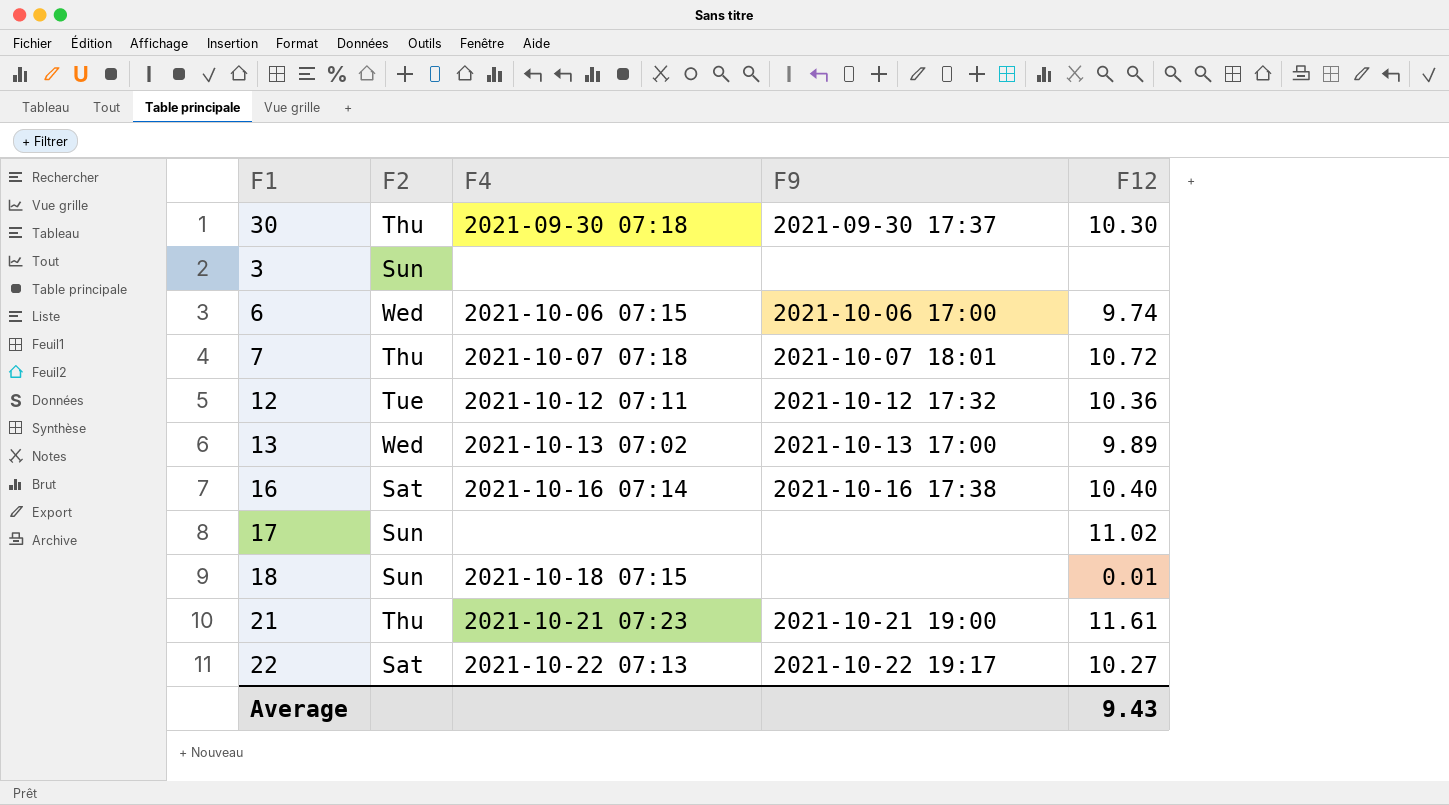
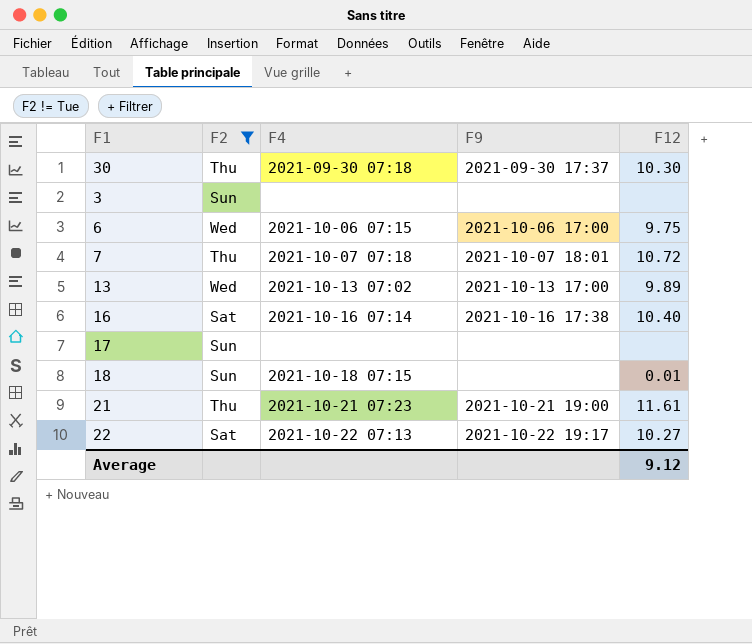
filter: none -> F2 != Tue
6 | F12: 9.74 -> 9.75
17 | F12: 11.02 -> none
Average | F12: 9.43 -> 9.12

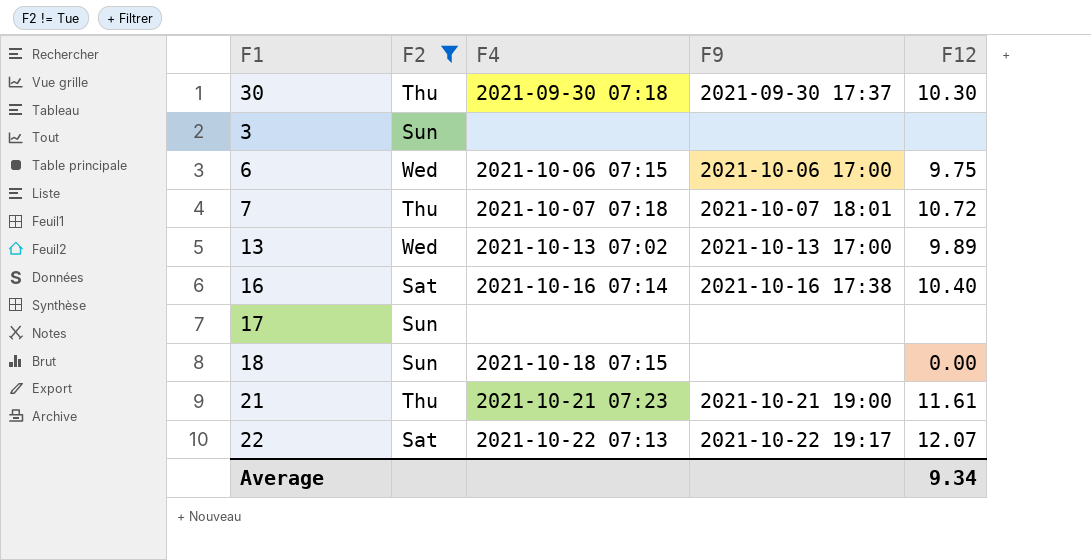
18 | F12: 0.01 -> 0.00
22 | F12: 10.27 -> 12.07
Average | F12: 9.12 -> 9.34

